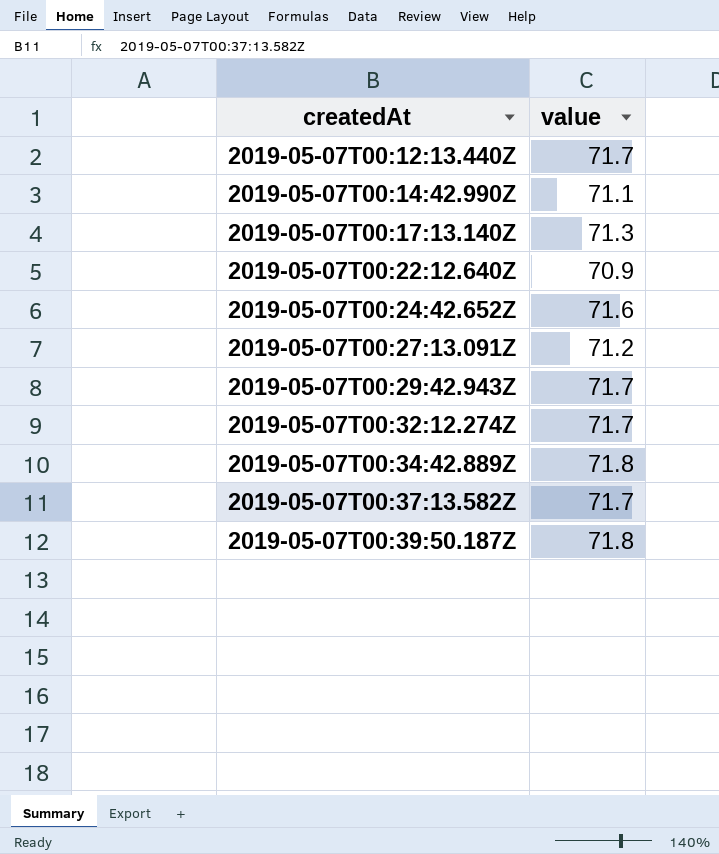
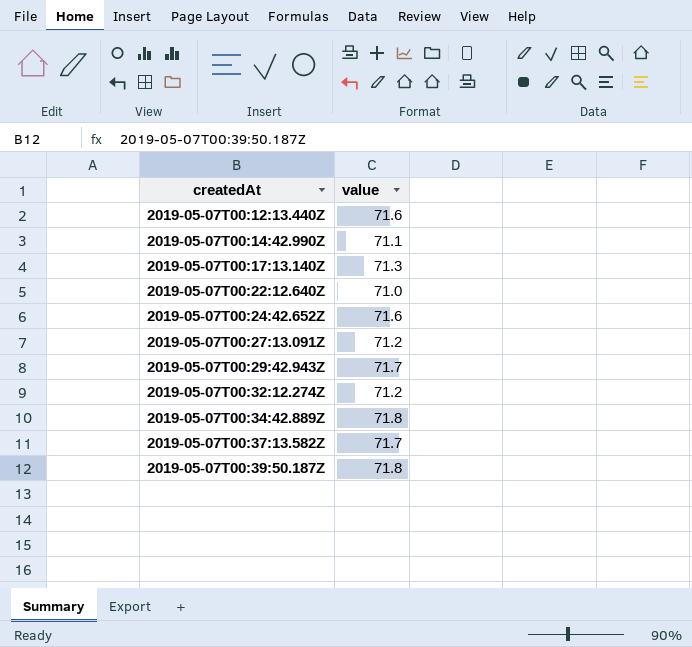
2019-05-07T00:12:13.440Z | value: 71.7 -> 71.6
2019-05-07T00:22:12.640Z | value: 70.9 -> 71.0
2019-05-07T00:32:12.274Z | value: 71.7 -> 71.2

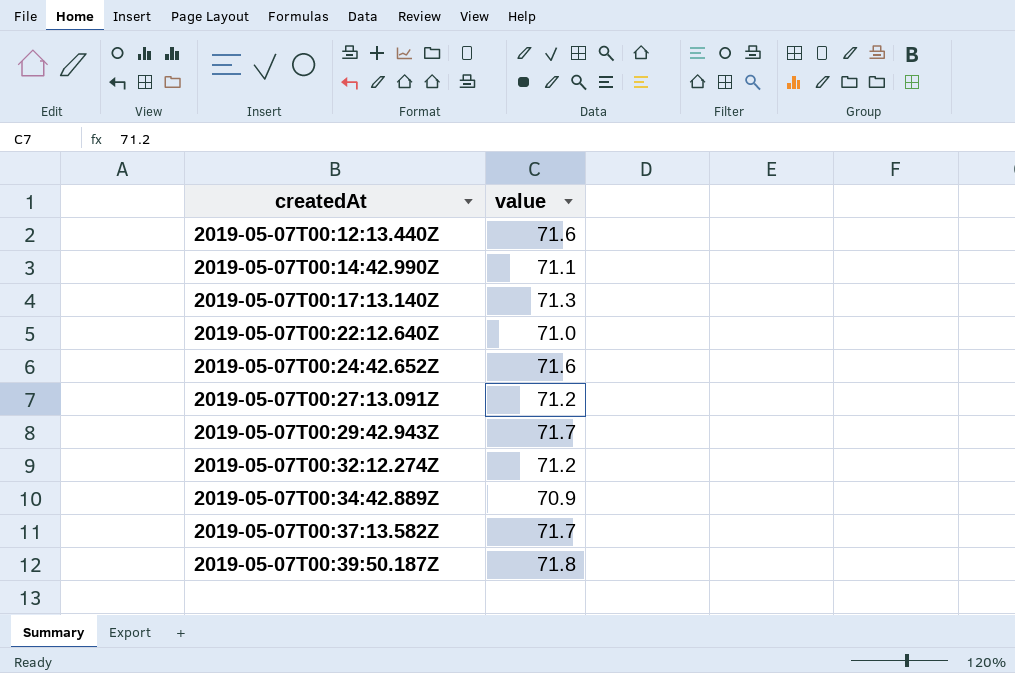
2019-05-07T00:34:42.889Z | value: 71.8 -> 70.9

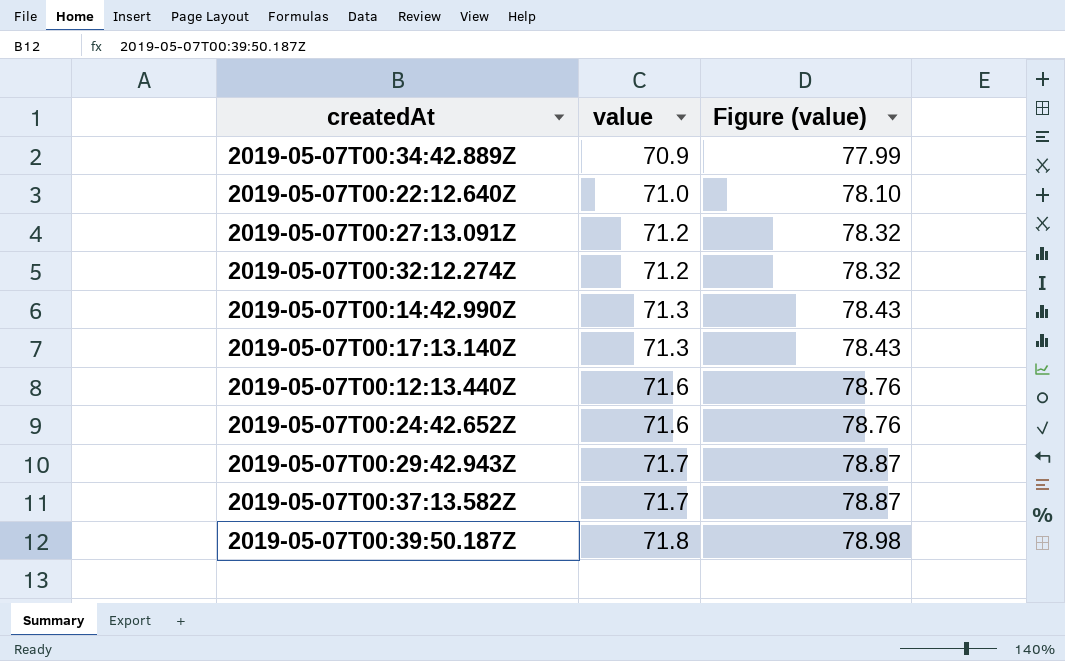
row order: createdAt ascending -> value ascending
column Figure (value) | formula: none -> [value] * 1.1
2019-05-07T00:14:42.990Z | value: 71.1 -> 71.3

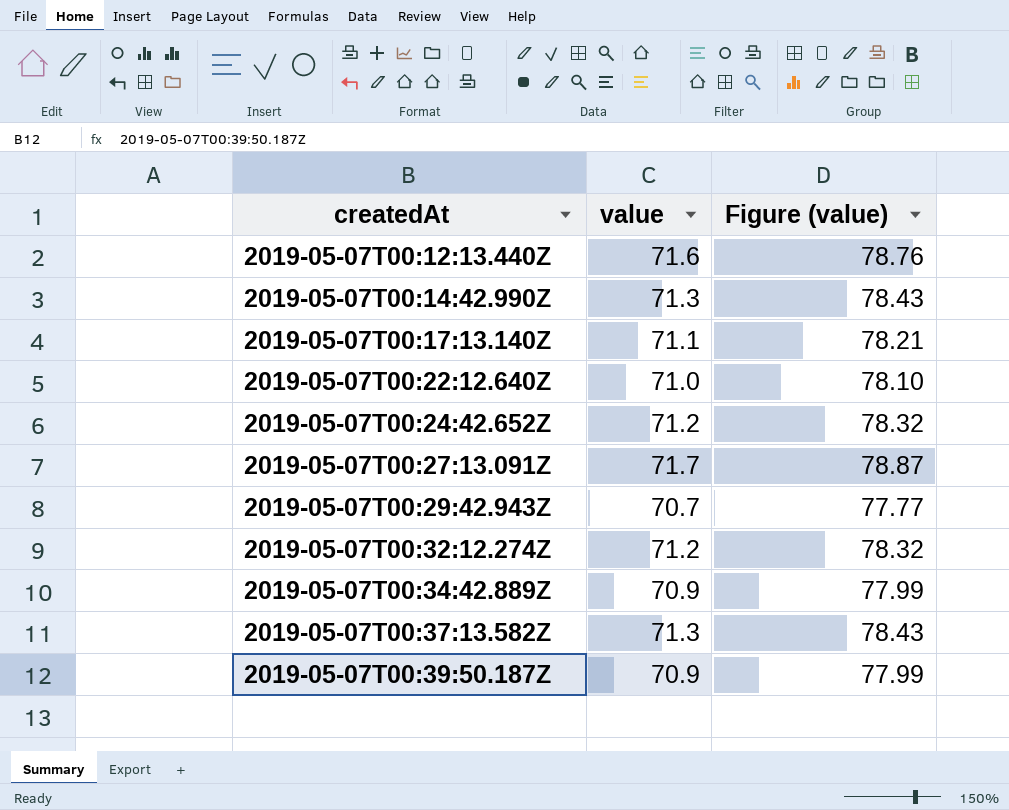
row order: value ascending -> createdAt ascending
2019-05-07T00:17:13.140Z | value: 71.3 -> 71.1
2019-05-07T00:17:13.140Z | Figure (value): 78.43 -> 78.21
2019-05-07T00:24:42.652Z | value: 71.6 -> 71.2
2019-05-07T00:24:42.652Z | Figure (value): 78.76 -> 78.32
2019-05-07T00:27:13.091Z | value: 71.2 -> 71.7
2019-05-07T00:27:13.091Z | Figure (value): 78.32 -> 78.87
2019-05-07T00:29:42.943Z | value: 71.7 -> 70.7
2019-05-07T00:29:42.943Z | Figure (value): 78.87 -> 77.77
2019-05-07T00:37:13.582Z | value: 71.7 -> 71.3
2019-05-07T00:37:13.582Z | Figure (value): 78.87 -> 78.43
2019-05-07T00:39:50.187Z | value: 71.8 -> 70.9
2019-05-07T00:39:50.187Z | Figure (value): 78.98 -> 77.99

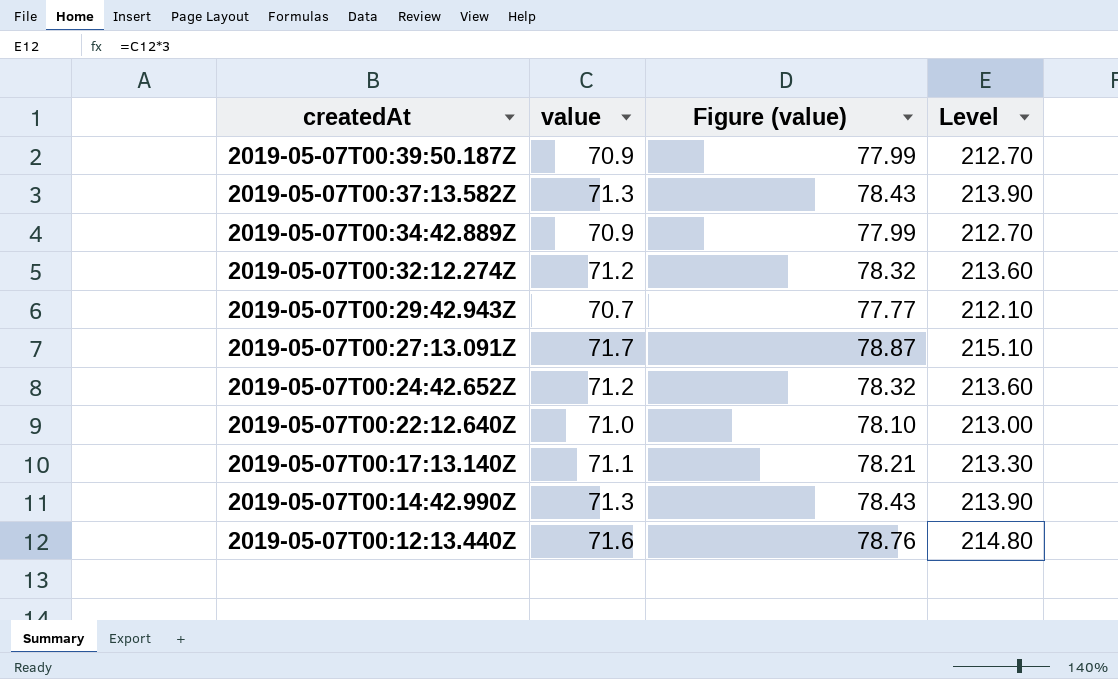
row order: createdAt ascending -> createdAt descending
column Level | formula: none -> [value] * 3

